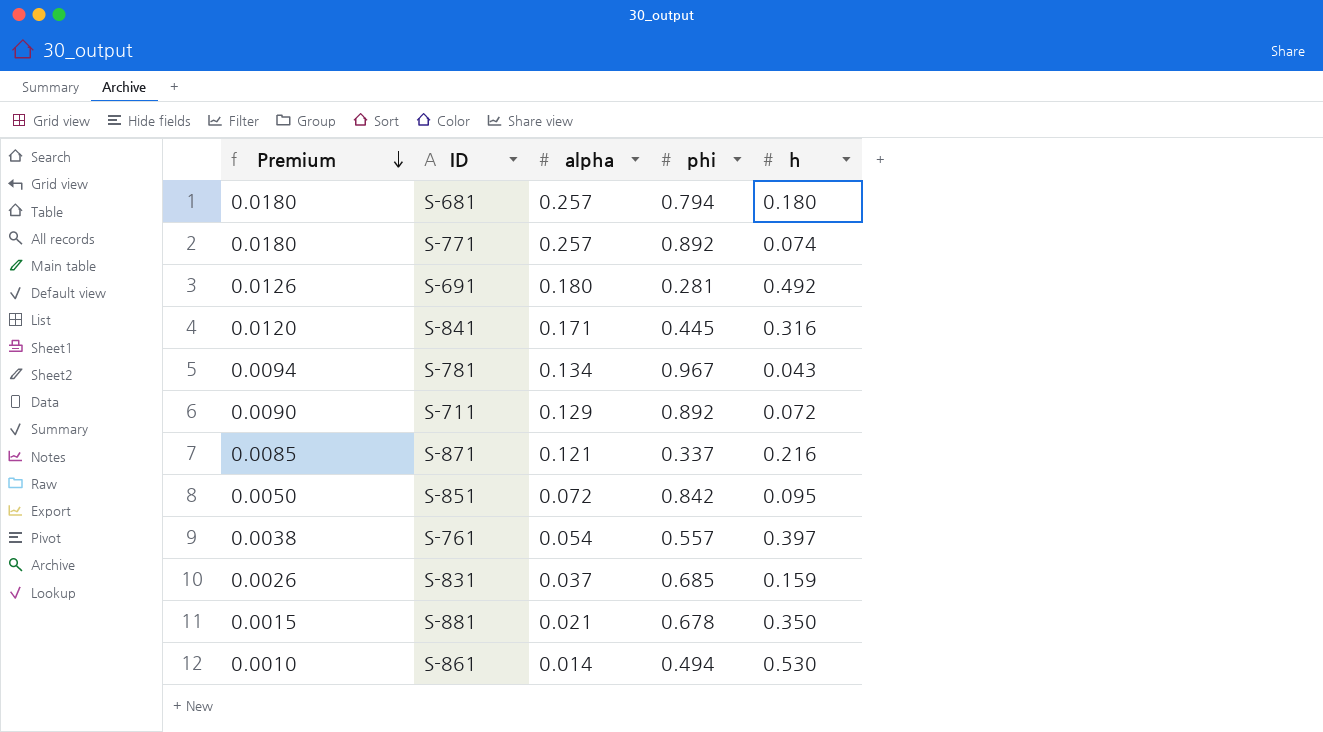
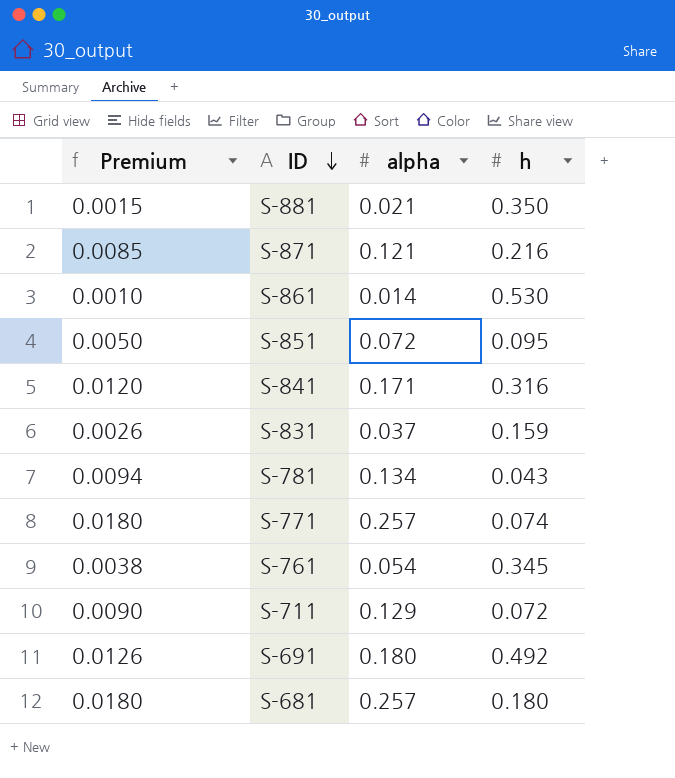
row order: Premium descending -> ID descending
column phi | position: 4 -> none
S-761 | h: 0.397 -> 0.345

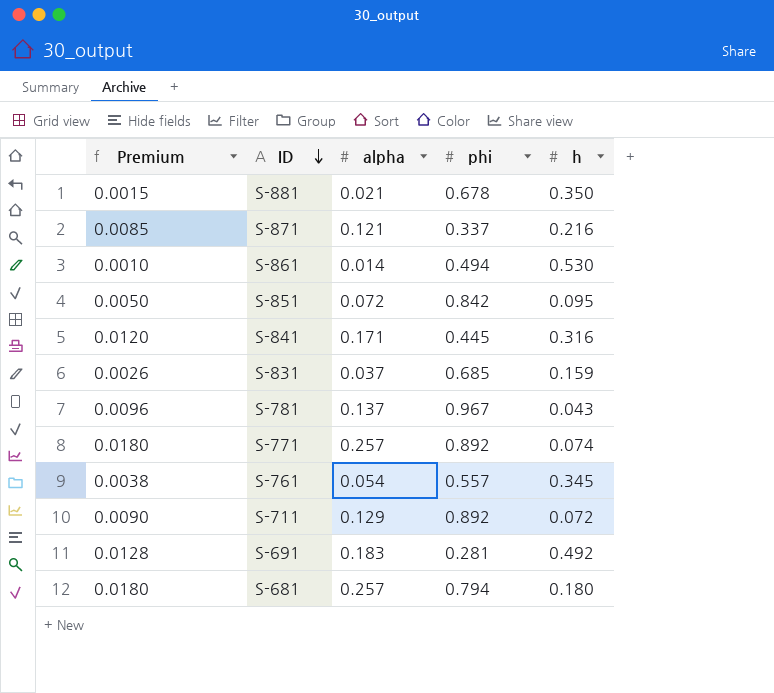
column phi | position: none -> 4
S-781 | Premium: 0.0094 -> 0.0096
S-781 | alpha: 0.134 -> 0.137
S-691 | Premium: 0.0126 -> 0.0128
S-691 | alpha: 0.180 -> 0.183

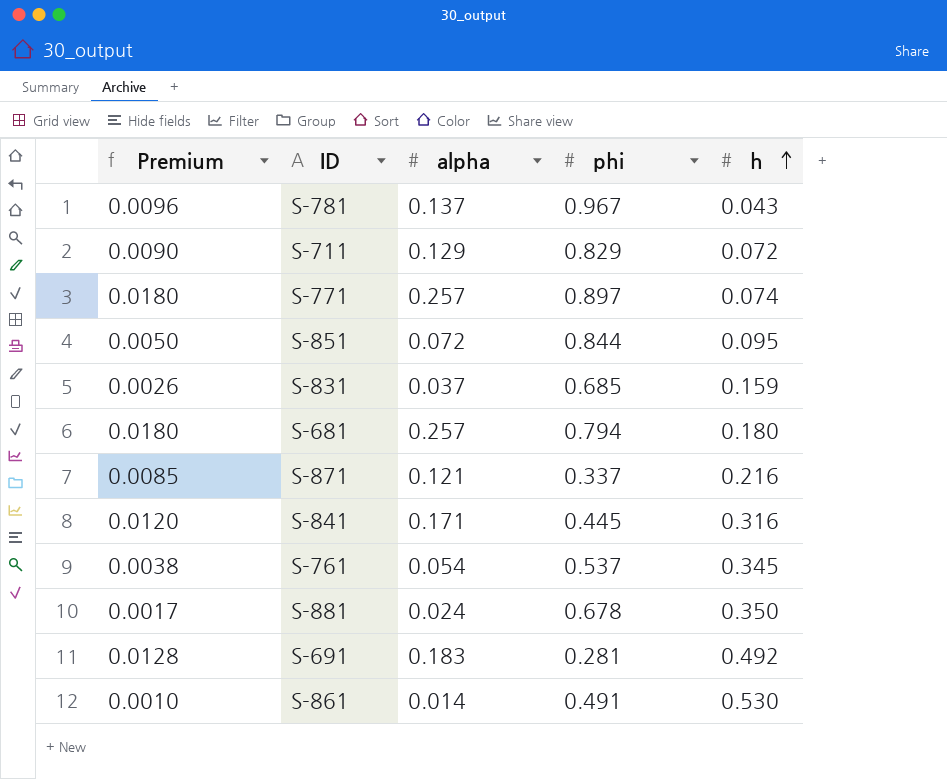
row order: ID descending -> h ascending
S-711 | phi: 0.892 -> 0.829
S-771 | phi: 0.892 -> 0.897
S-851 | phi: 0.842 -> 0.844
S-761 | phi: 0.557 -> 0.537
S-881 | Premium: 0.0015 -> 0.0017
S-881 | alpha: 0.021 -> 0.024
S-861 | phi: 0.494 -> 0.491

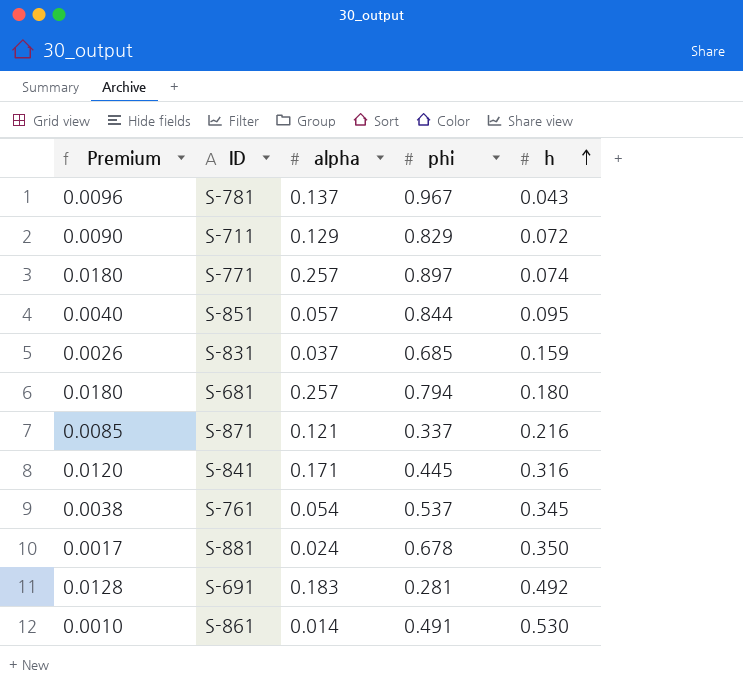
S-851 | Premium: 0.0050 -> 0.0040
S-851 | alpha: 0.072 -> 0.057

